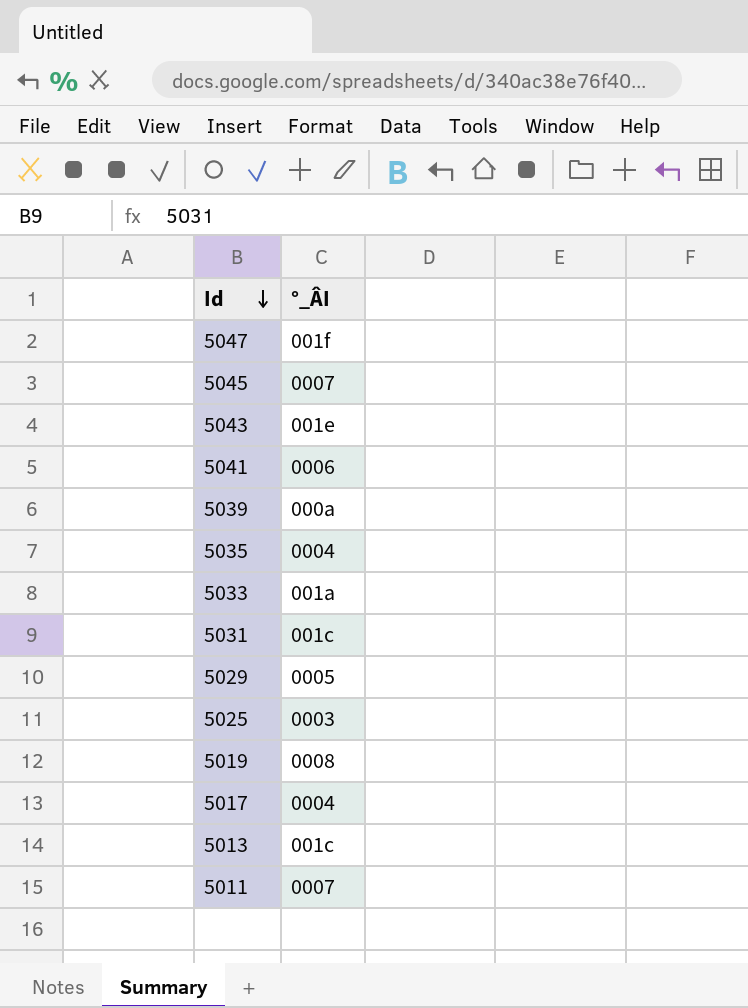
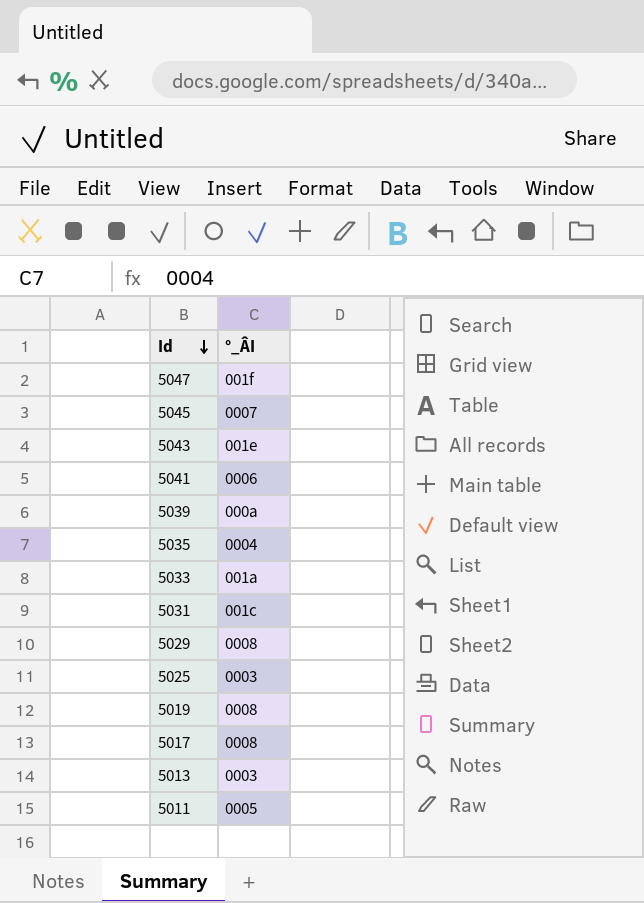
5029 | °_ÂI: 0005 -> 0008
5017 | °_ÂI: 0004 -> 0008
5013 | °_ÂI: 001c -> 0003
5011 | °_ÂI: 0007 -> 0005

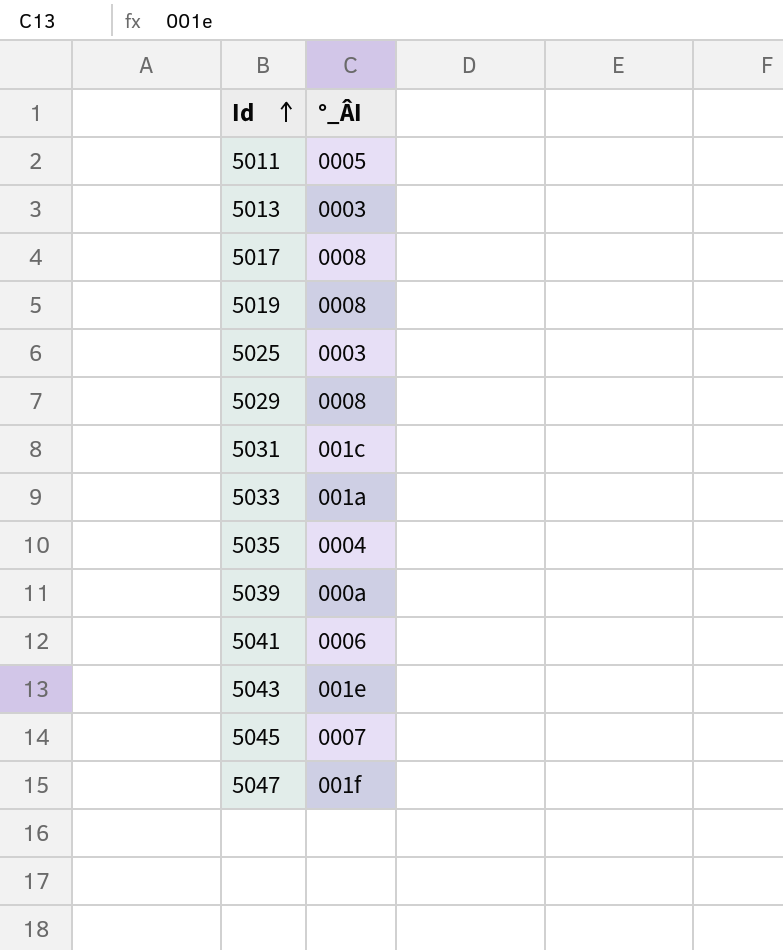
row order: Id descending -> Id ascending

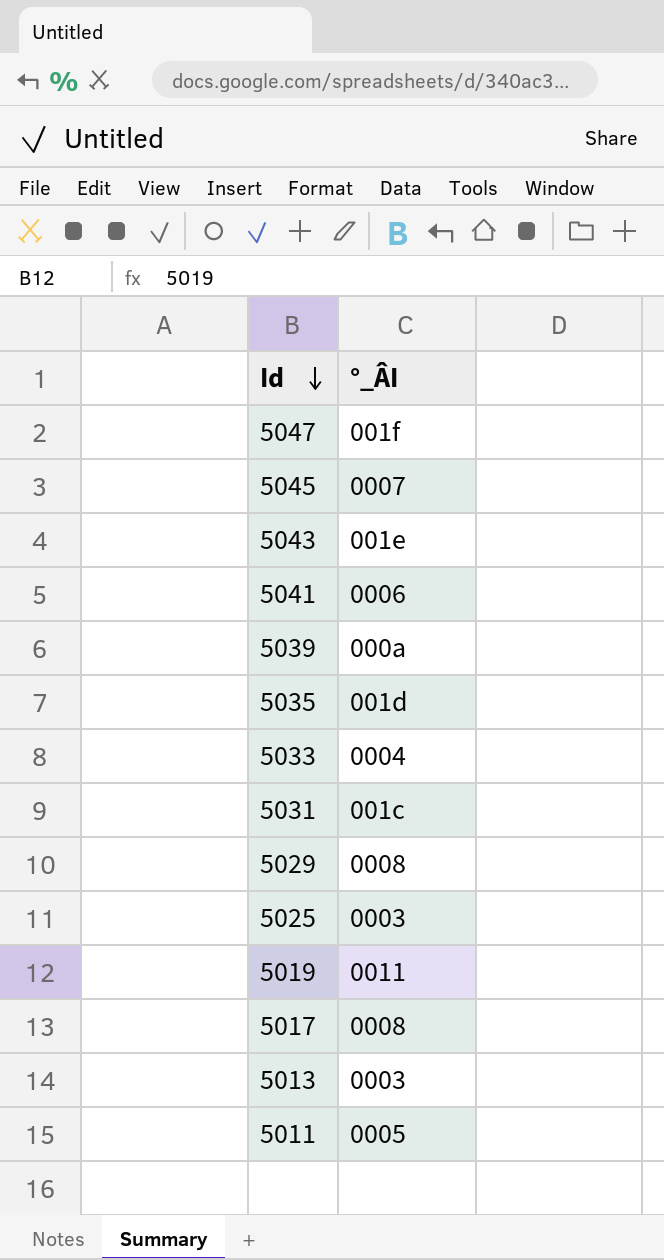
row order: Id ascending -> Id descending
5035 | °_ÂI: 0004 -> 001d
5033 | °_ÂI: 001a -> 0004
5019 | °_ÂI: 0008 -> 0011

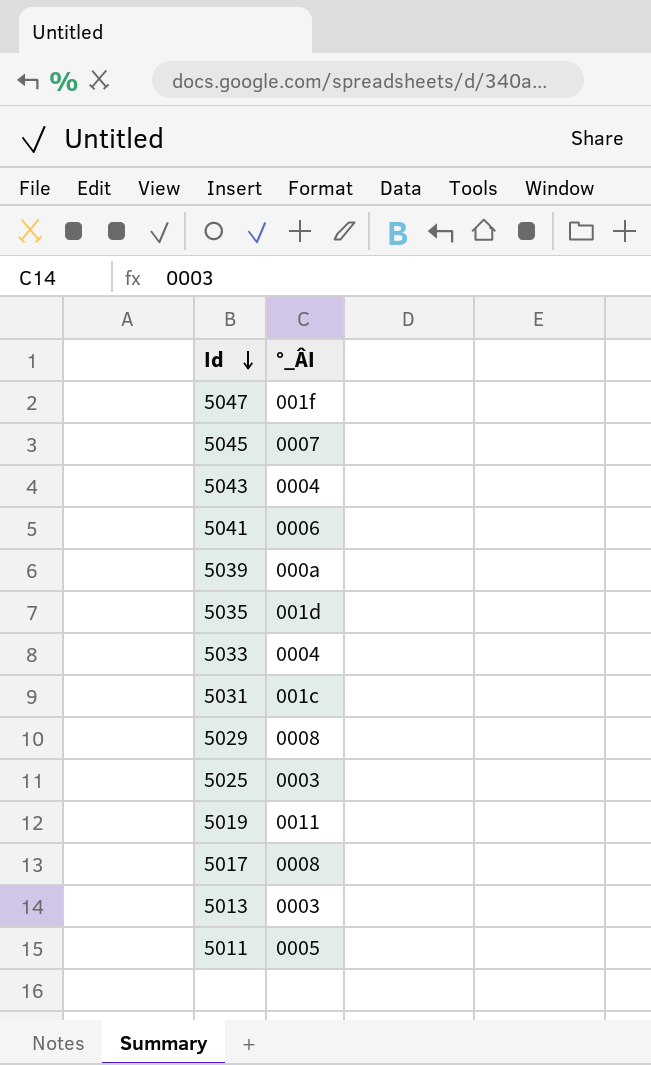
5043 | °_ÂI: 001e -> 0004

